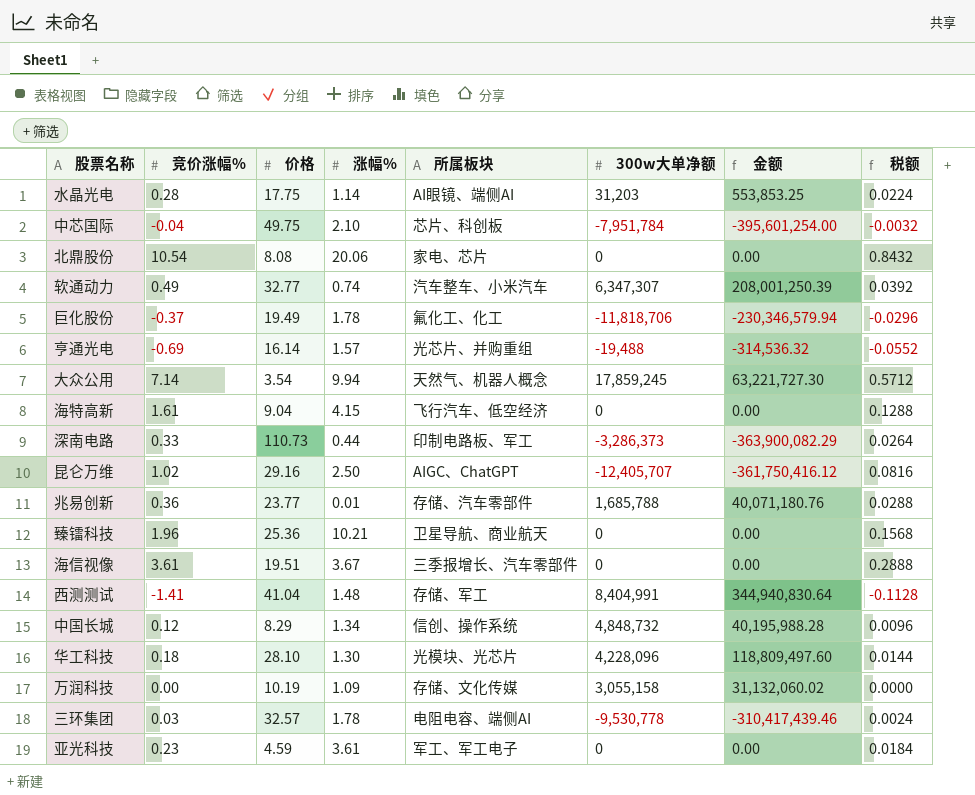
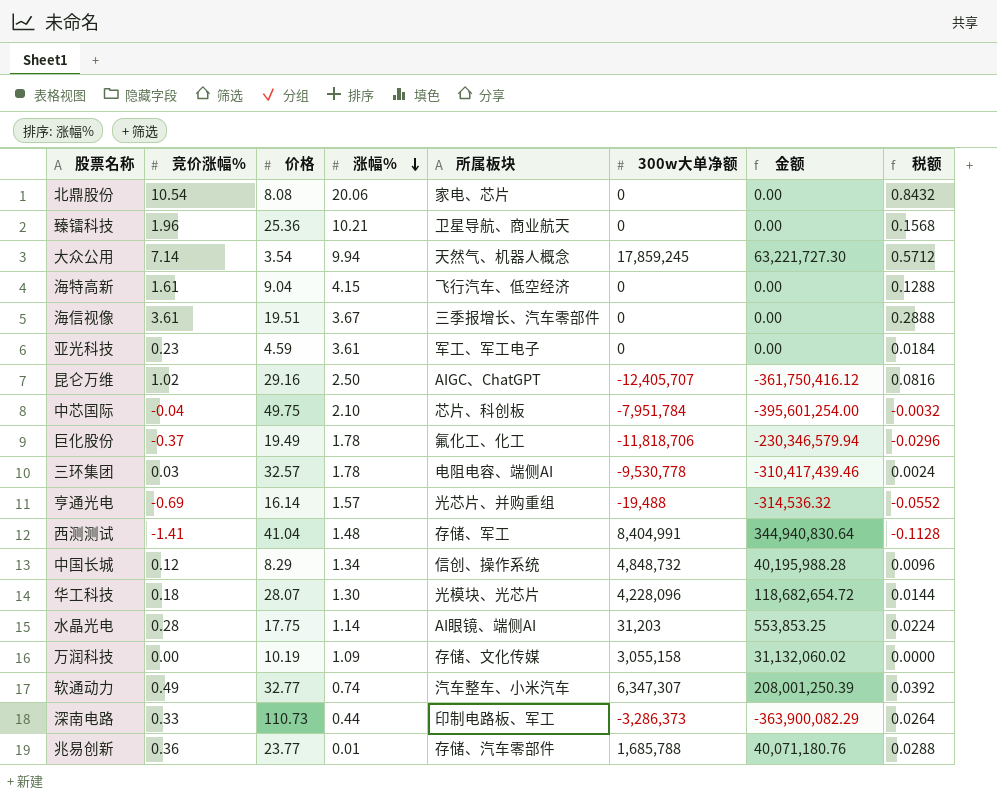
row order: none -> 涨幅% descending
华工科技 | 价格: 28.10 -> 28.07
华工科技 | 金额: 118,809,497.60 -> 118,682,654.72

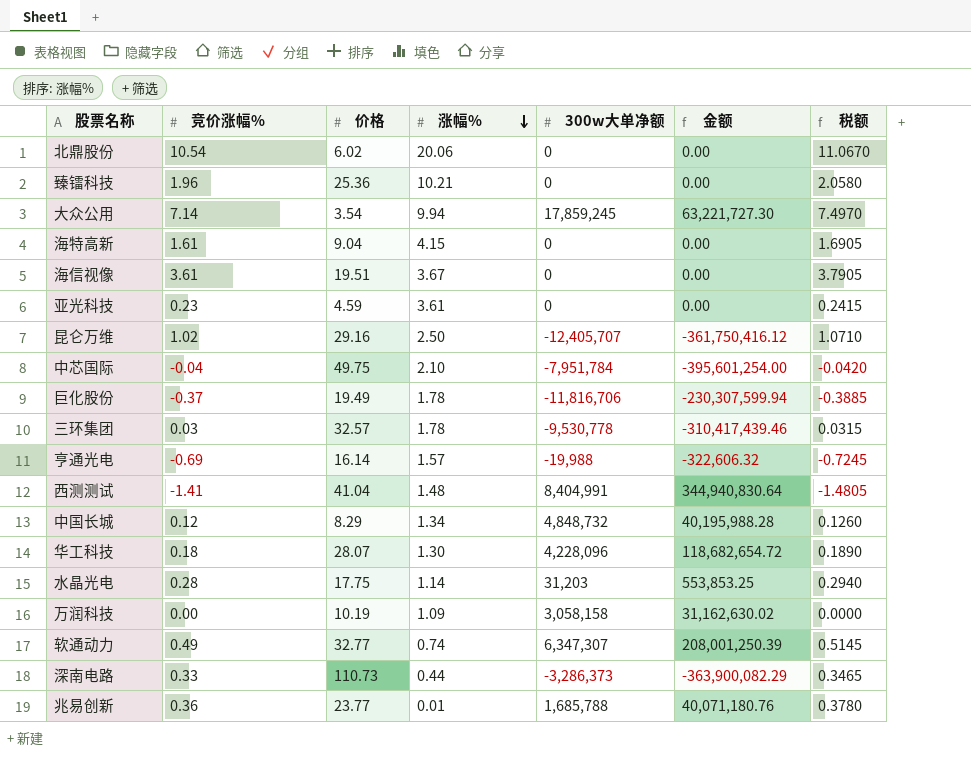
column 所属板块 | position: 5 -> none
column 税额 | formula: [竞价涨幅%] * 0.08 -> [竞价涨幅%] * 1.05
北鼎股份 | 价格: 8.08 -> 6.02
巨化股份 | 300w大单净额: -11,818,706 -> -11,816,706
巨化股份 | 金额: -230,346,579.94 -> -230,307,599.94
亨通光电 | 300w大单净额: -19,488 -> -19,988
亨通光电 | 金额: -314,536.32 -> -322,606.32
万润科技 | 300w大单净额: 3,055,158 -> 3,058,158
万润科技 | 金额: 31,132,060.02 -> 31,162,630.02

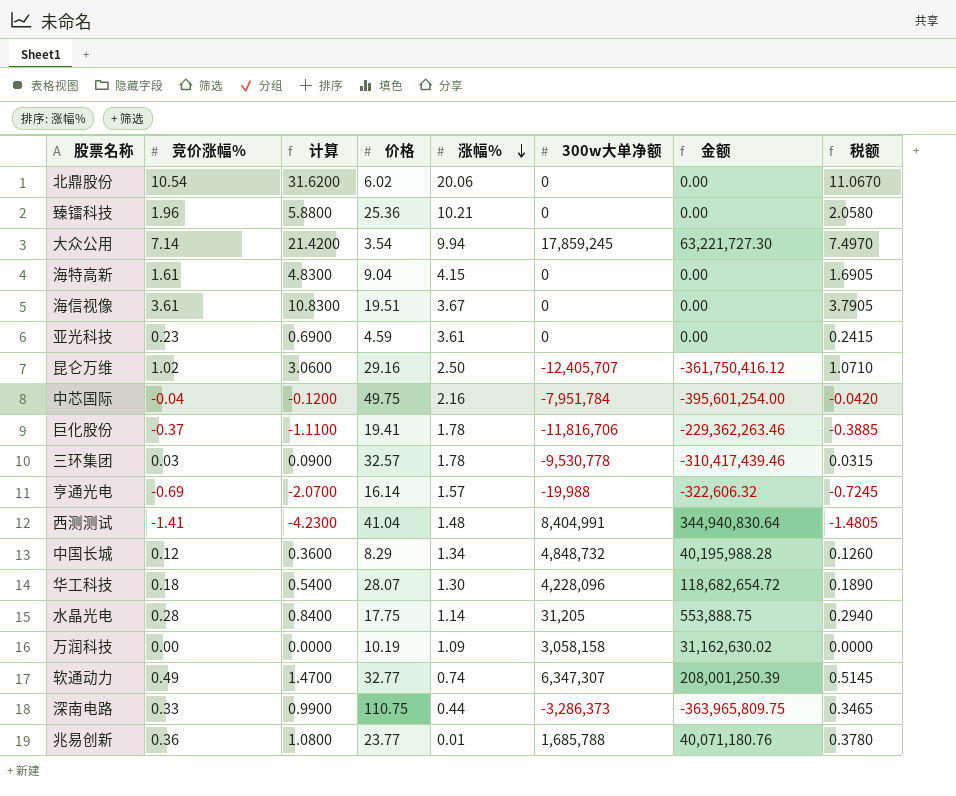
column 计算 | formula: none -> [竞价涨幅%] * 3
中芯国际 | 涨幅%: 2.10 -> 2.16
巨化股份 | 价格: 19.49 -> 19.41
巨化股份 | 金额: -230,307,599.94 -> -229,362,263.46
水晶光电 | 300w大单净额: 31,203 -> 31,205
水晶光电 | 金额: 553,853.25 -> 553,888.75
深南电路 | 价格: 110.73 -> 110.75
深南电路 | 金额: -363,900,082.29 -> -363,965,809.75

